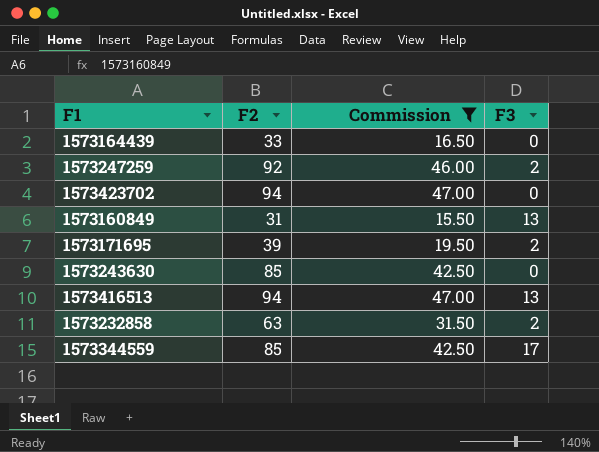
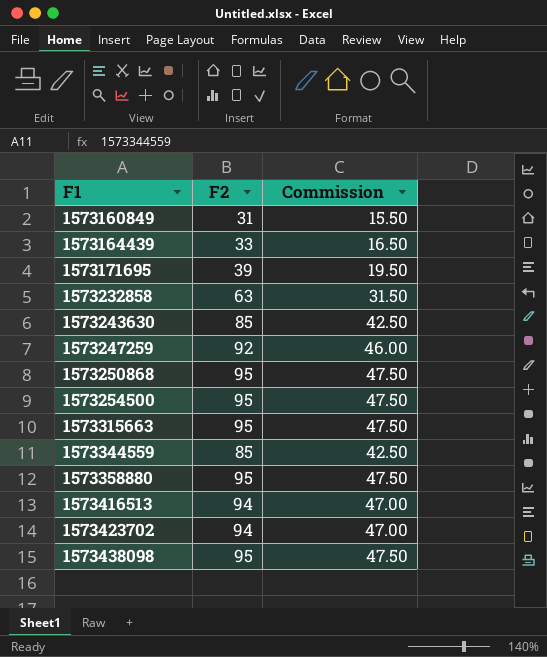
filter: Commission != 47.50 -> none
row order: none -> F1 ascending
column F3 | position: 4 -> none

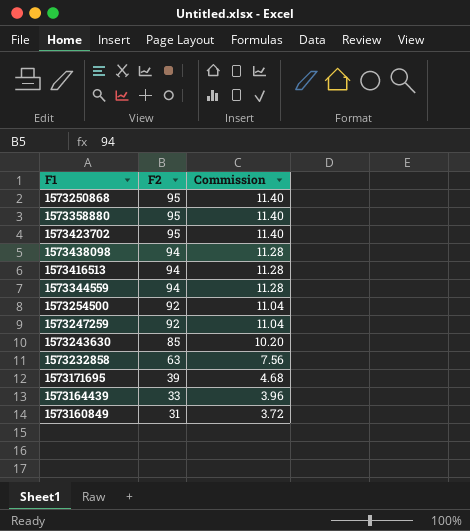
row order: F1 ascending -> F2 descending
column Commission | formula: [F2] * 0.5 -> [F2] * 0.12
row 1573315663: 95 | 47.50 -> none
1573423702 | F2: 94 -> 95
1573438098 | F2: 95 -> 94
1573344559 | F2: 85 -> 94
1573254500 | F2: 95 -> 92

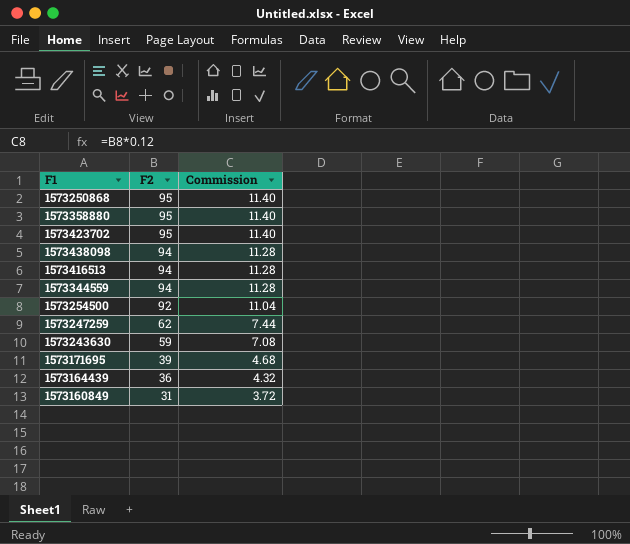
row 1573232858: 63 | 7.56 -> none
1573247259 | F2: 92 -> 62
1573247259 | Commission: 11.04 -> 7.44
1573243630 | F2: 85 -> 59
1573243630 | Commission: 10.20 -> 7.08
1573164439 | F2: 33 -> 36
1573164439 | Commission: 3.96 -> 4.32

